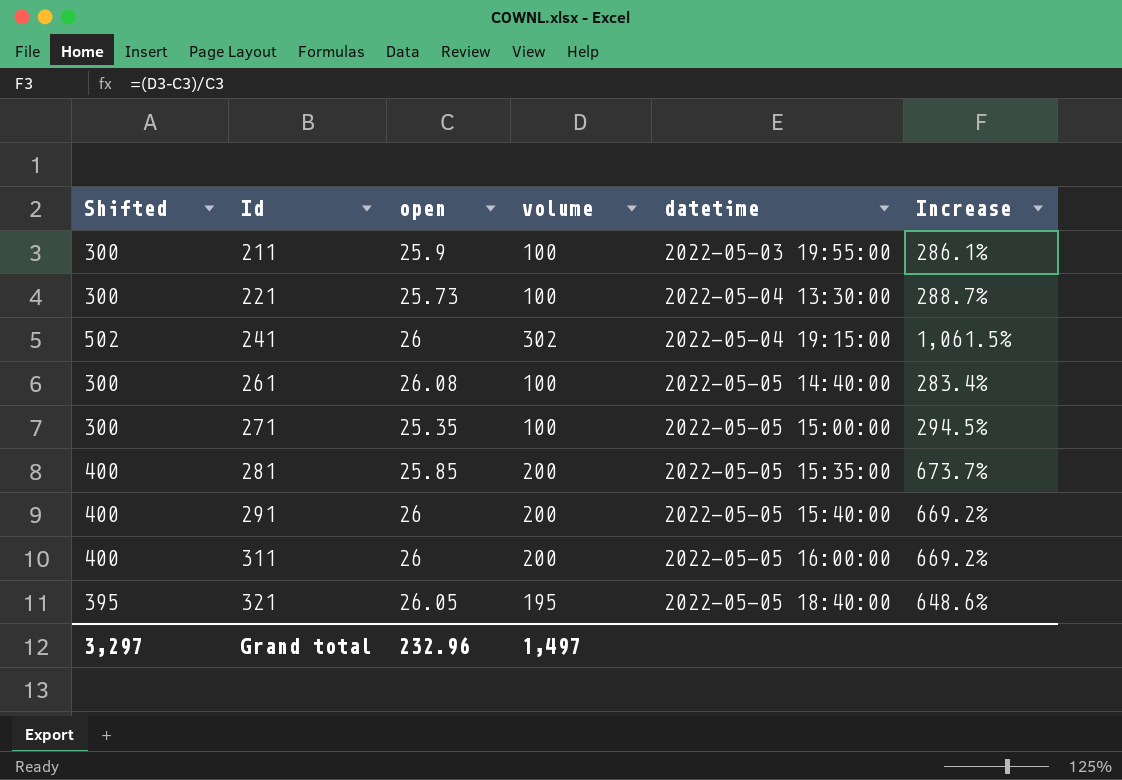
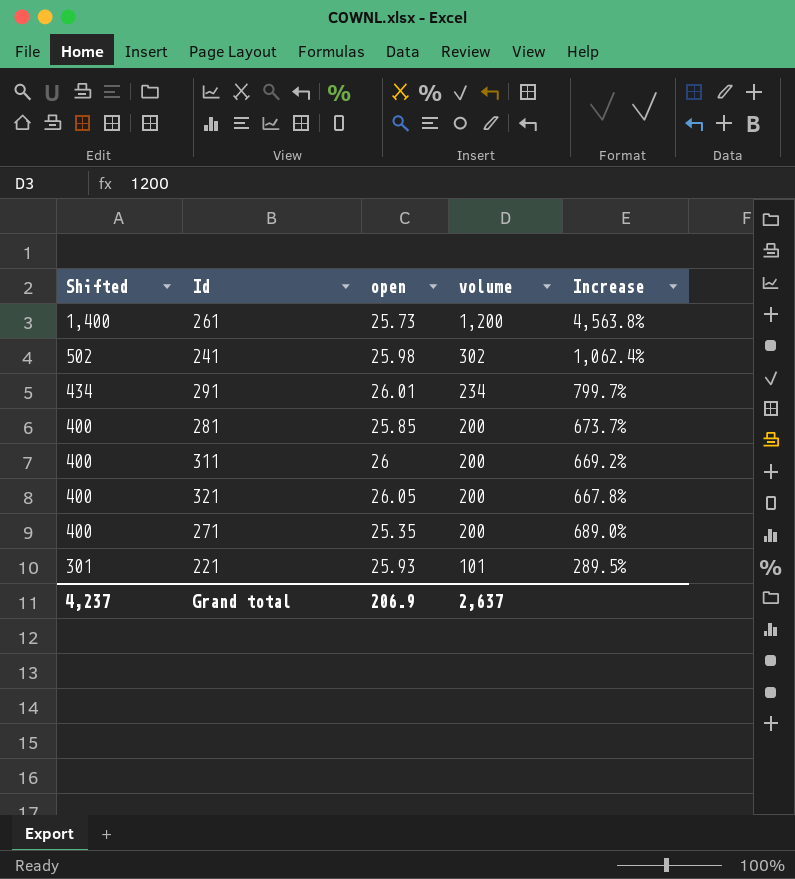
row order: Id ascending -> Shifted descending
column datetime | position: 5 -> none
row 211: 300 | 25.9 | 100 | 2022-05-03 19:55:00 | 286.1% -> none
261 | Shifted: 300 -> 1,400
261 | open: 26.08 -> 25.73
261 | volume: 100 -> 1,200
261 | Increase: 283.4% -> 4,563.8%
241 | open: 26 -> 25.98
241 | Increase: 1,061.5% -> 1,062.4%
291 | Shifted: 400 -> 434
291 | open: 26 -> 26.01
291 | volume: 200 -> 234
291 | Increase: 669.2% -> 799.7%
321 | Shifted: 395 -> 400
321 | volume: 195 -> 200
321 | Increase: 648.6% -> 667.8%
271 | Shifted: 300 -> 400
271 | volume: 100 -> 200
271 | Increase: 294.5% -> 689.0%
221 | Shifted: 300 -> 301
221 | open: 25.73 -> 25.93
221 | volume: 100 -> 101
221 | Increase: 288.7% -> 289.5%
Grand total | Shifted: 3,297 -> 4,237
Grand total | open: 232.96 -> 206.9
Grand total | volume: 1,497 -> 2,637

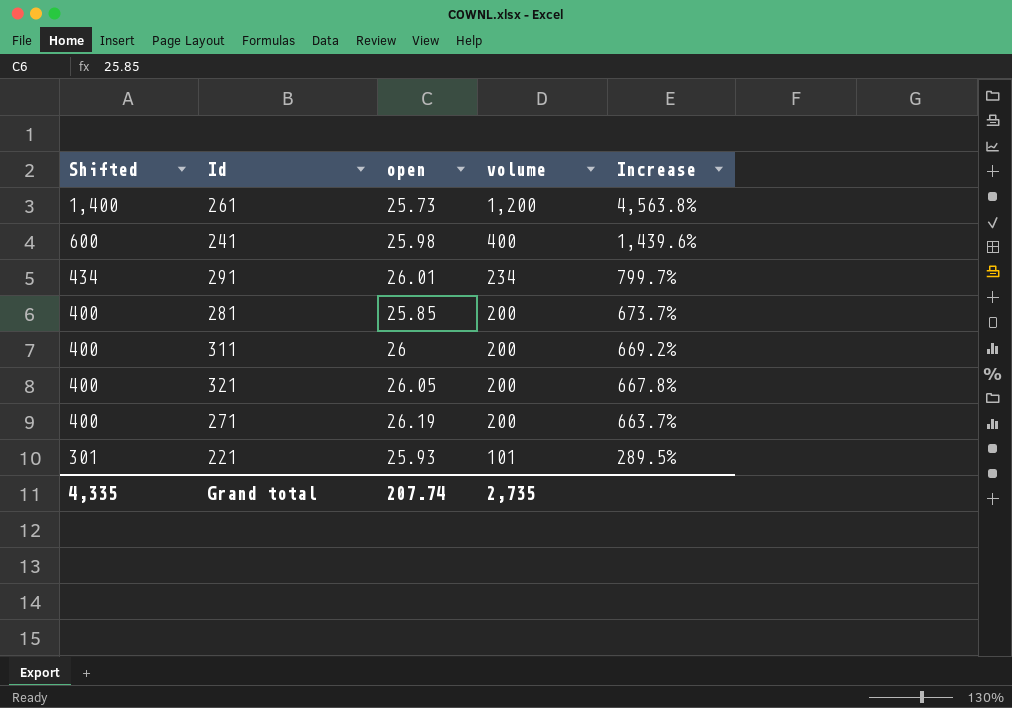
241 | Shifted: 502 -> 600
241 | volume: 302 -> 400
241 | Increase: 1,062.4% -> 1,439.6%
271 | open: 25.35 -> 26.19
271 | Increase: 689.0% -> 663.7%
Grand total | Shifted: 4,237 -> 4,335
Grand total | open: 206.9 -> 207.74
Grand total | volume: 2,637 -> 2,735

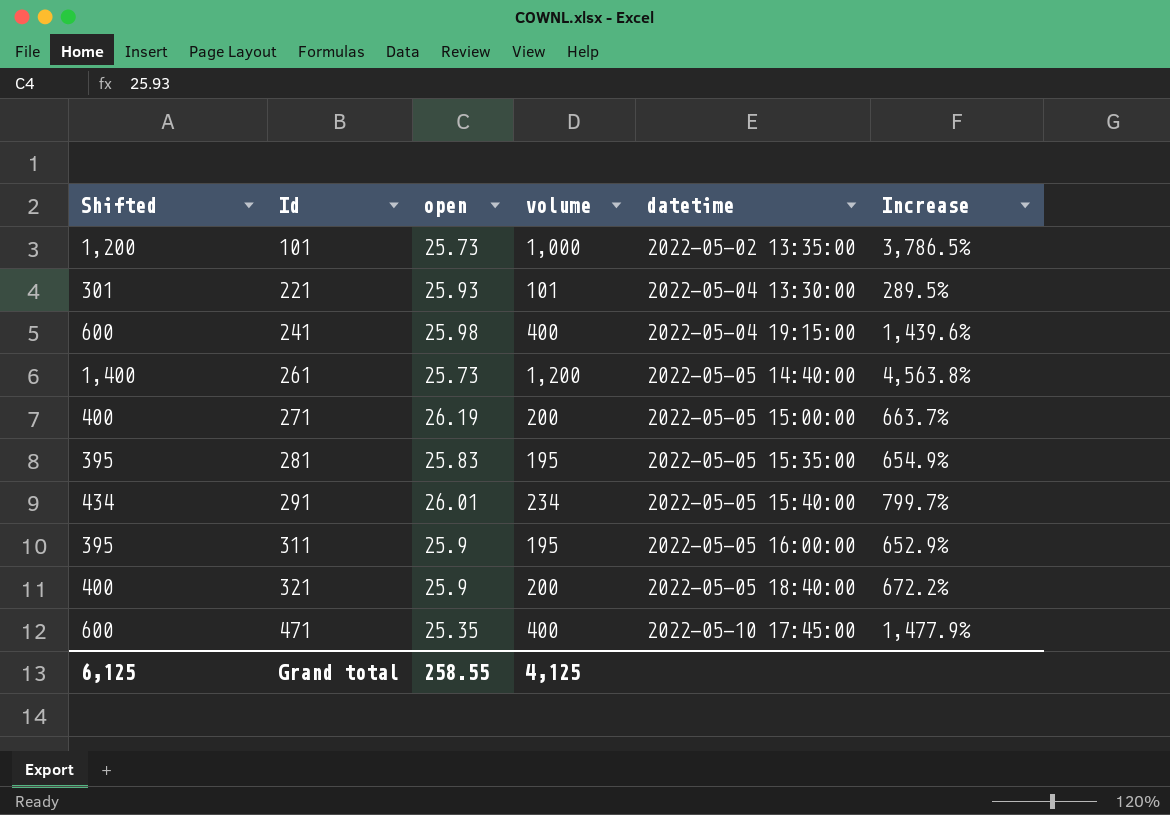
row order: Shifted descending -> Id ascending
column datetime | position: none -> 5
row 101: none -> 1,200 | 25.73 | 1,000 | 2022-05-02 13:35:00 | 3,786.5%
281 | Shifted: 400 -> 395
281 | open: 25.85 -> 25.83
281 | volume: 200 -> 195
281 | Increase: 673.7% -> 654.9%
311 | Shifted: 400 -> 395
311 | open: 26 -> 25.9
311 | volume: 200 -> 195
311 | Increase: 669.2% -> 652.9%
321 | open: 26.05 -> 25.9
321 | Increase: 667.8% -> 672.2%
row 471: none -> 600 | 25.35 | 400 | 2022-05-10 17:45:00 | 1,477.9%
Grand total | Shifted: 4,335 -> 6,125
Grand total | open: 207.74 -> 258.55
Grand total | volume: 2,735 -> 4,125

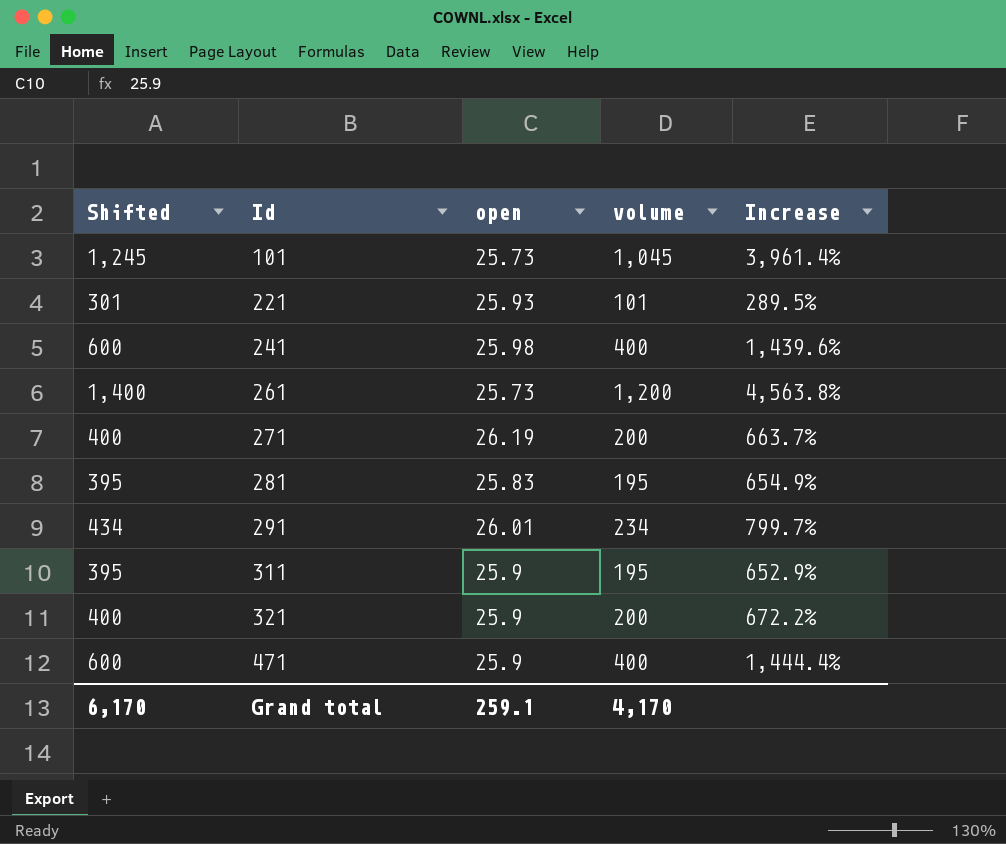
column datetime | position: 5 -> none
101 | Shifted: 1,200 -> 1,245
101 | volume: 1,000 -> 1,045
101 | Increase: 3,786.5% -> 3,961.4%
471 | open: 25.35 -> 25.9
471 | Increase: 1,477.9% -> 1,444.4%
Grand total | Shifted: 6,125 -> 6,170
Grand total | open: 258.55 -> 259.1
Grand total | volume: 4,125 -> 4,170

